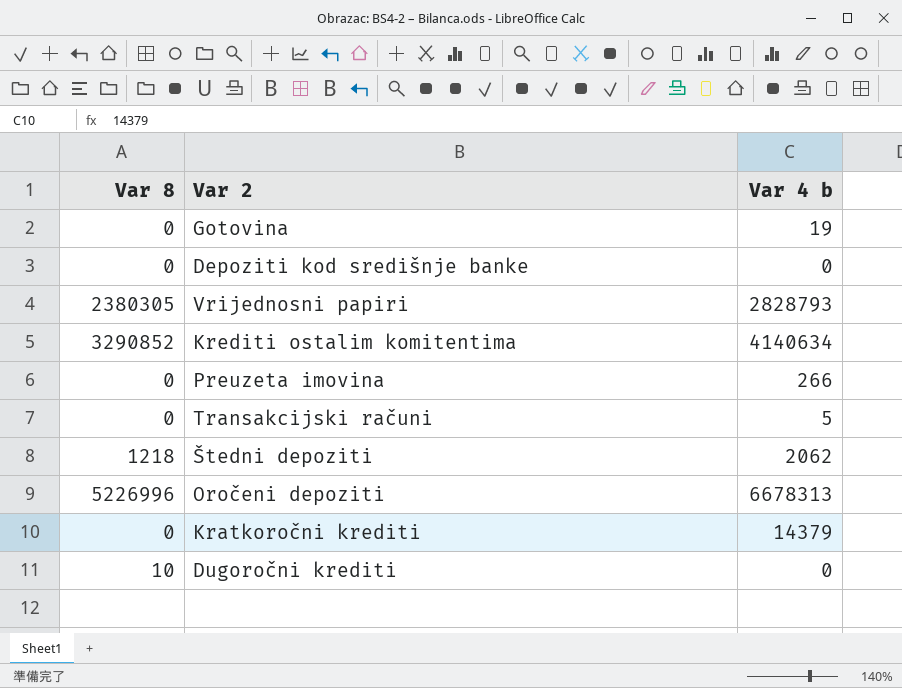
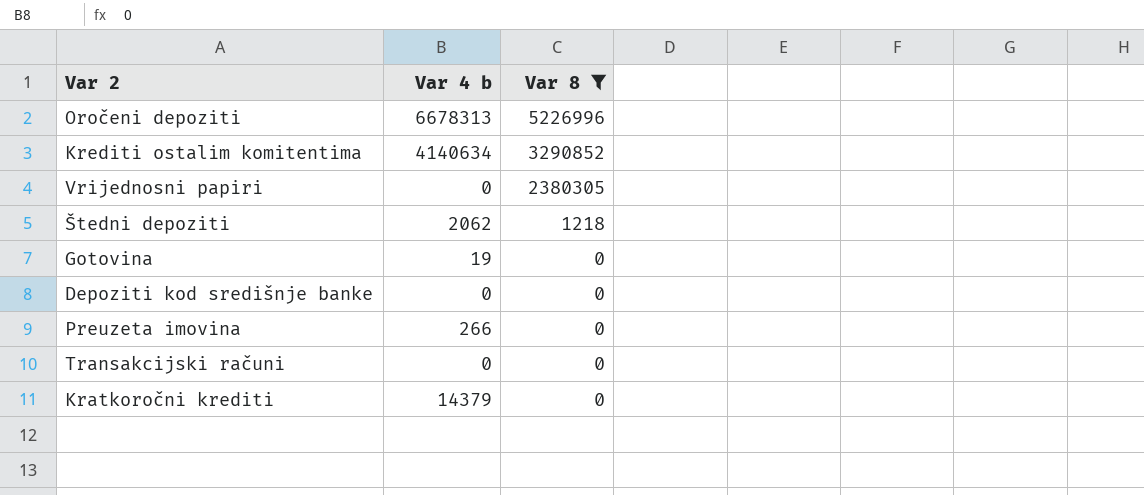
filter: none -> Var 8 != 10
row order: none -> Var 8 descending
column Var 8 | position: 1 -> 3
Vrijednosni papiri | Var 4 b: 2828793 -> 0
Transakcijski računi | Var 4 b: 5 -> 0

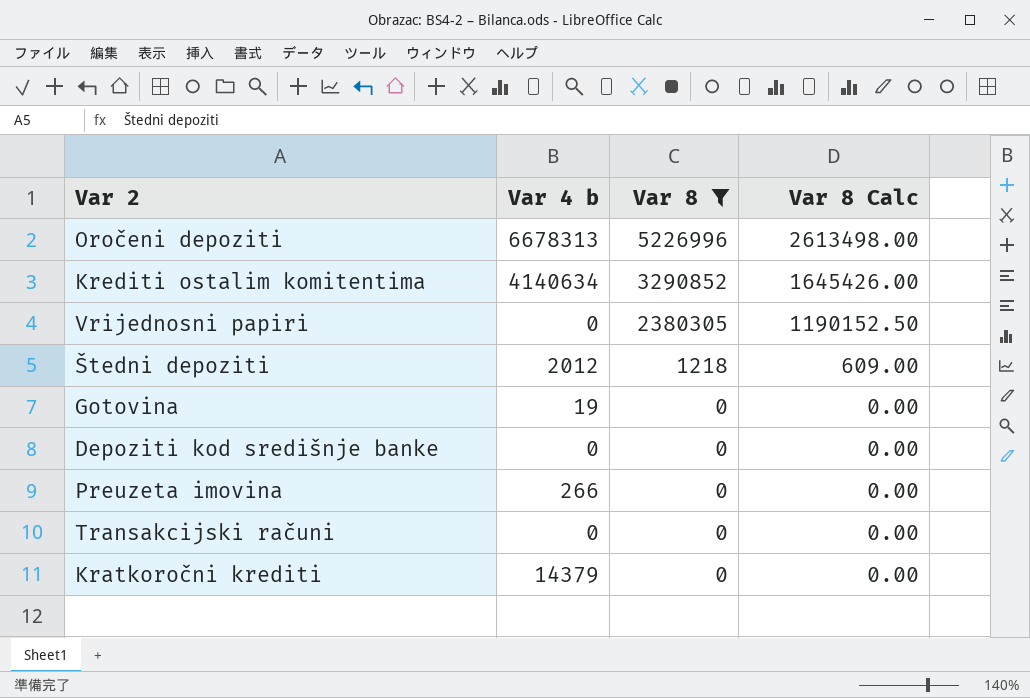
column Var 8 Calc | formula: none -> [Var 8] * 0.5
Štedni depoziti | Var 4 b: 2062 -> 2012

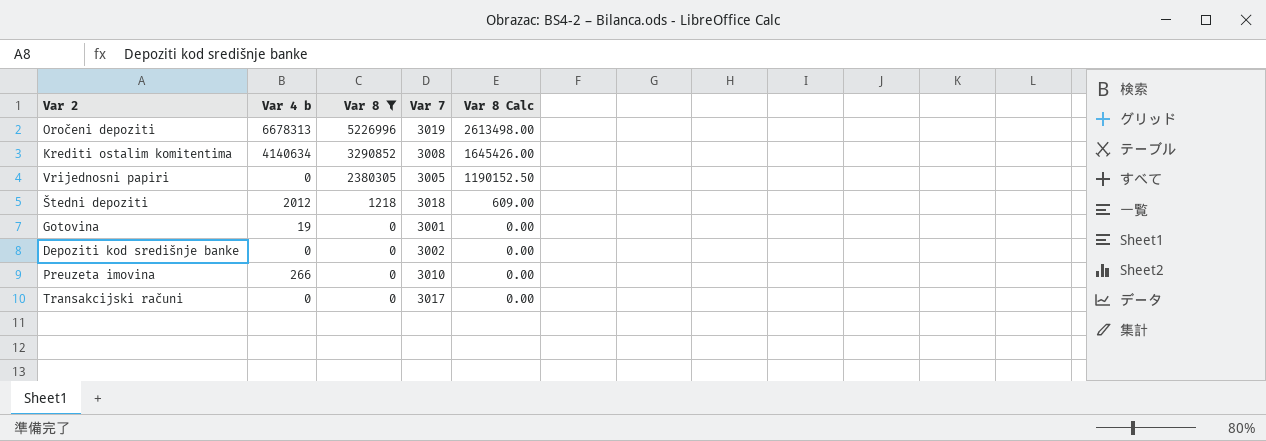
column Var 7 | position: none -> 4
row Kratkoročni krediti: 14379 | 0 | 0.00 -> none

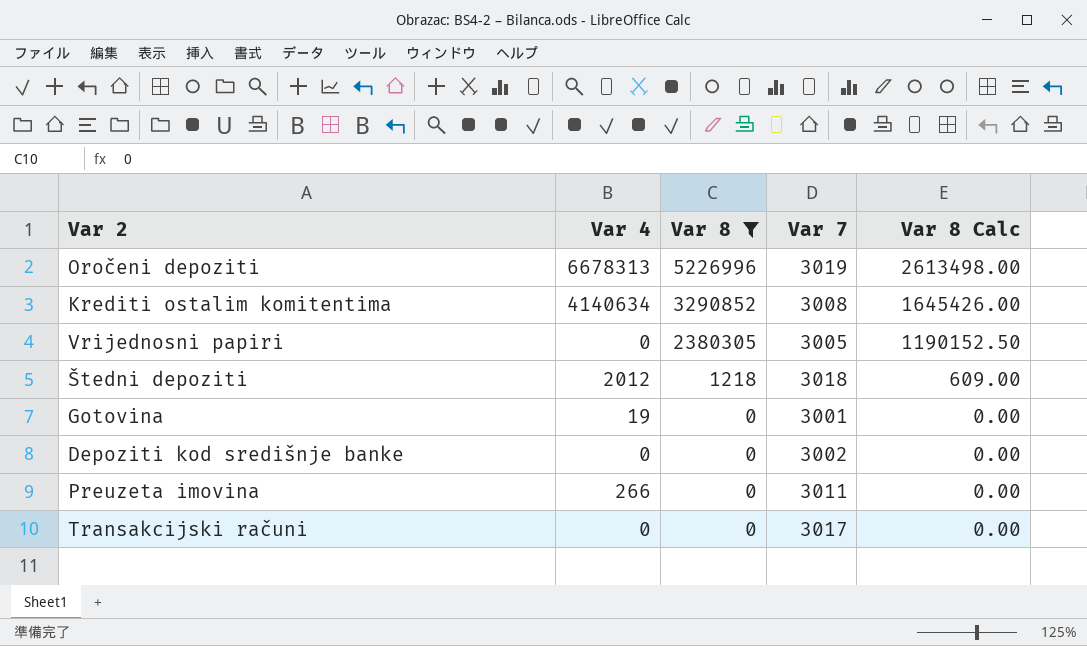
column name: Var 4 b -> Var 4
Preuzeta imovina | Var 7: 3010 -> 3011

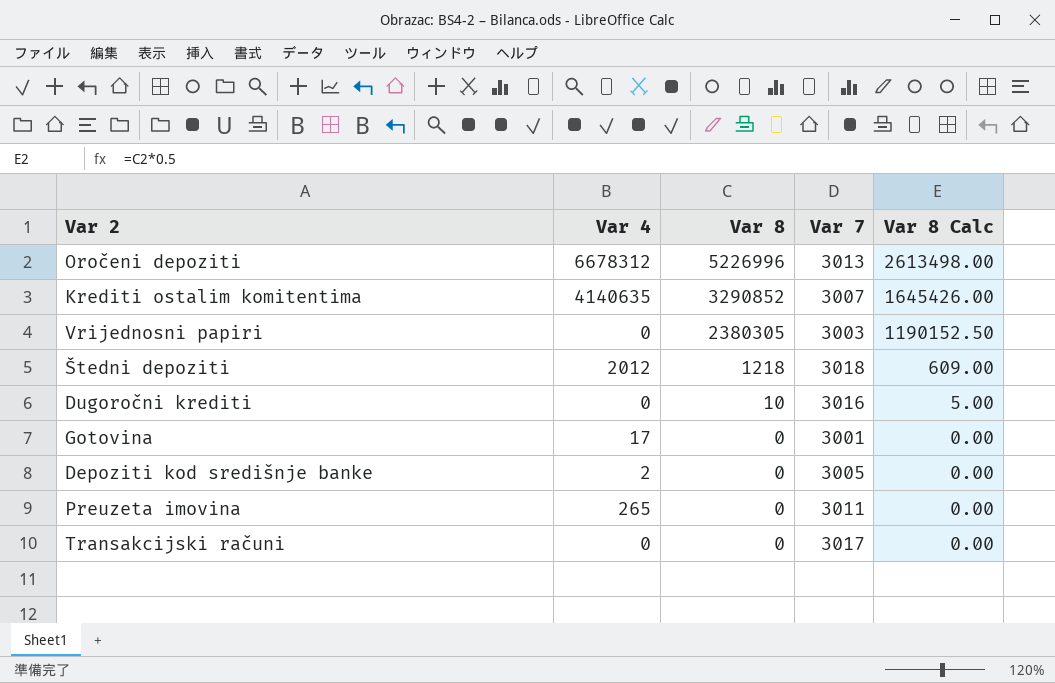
filter: Var 8 != 10 -> none
Oročeni depoziti | Var 4: 6678313 -> 6678312
Oročeni depoziti | Var 7: 3019 -> 3013
Krediti ostalim komitentima | Var 4: 4140634 -> 4140635
Krediti ostalim komitentima | Var 7: 3008 -> 3007
Vrijednosni papiri | Var 7: 3005 -> 3003
Gotovina | Var 4: 19 -> 17
Depoziti kod središnje banke | Var 4: 0 -> 2
Depoziti kod središnje banke | Var 7: 3002 -> 3005
Preuzeta imovina | Var 4: 266 -> 265

